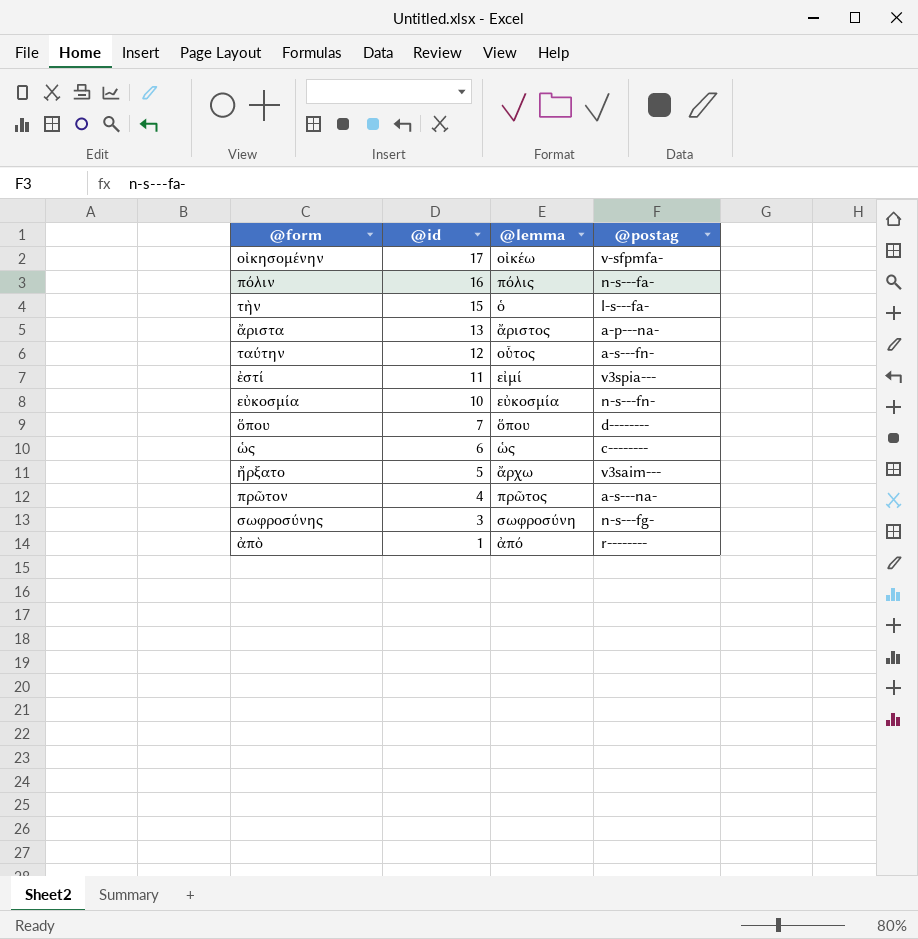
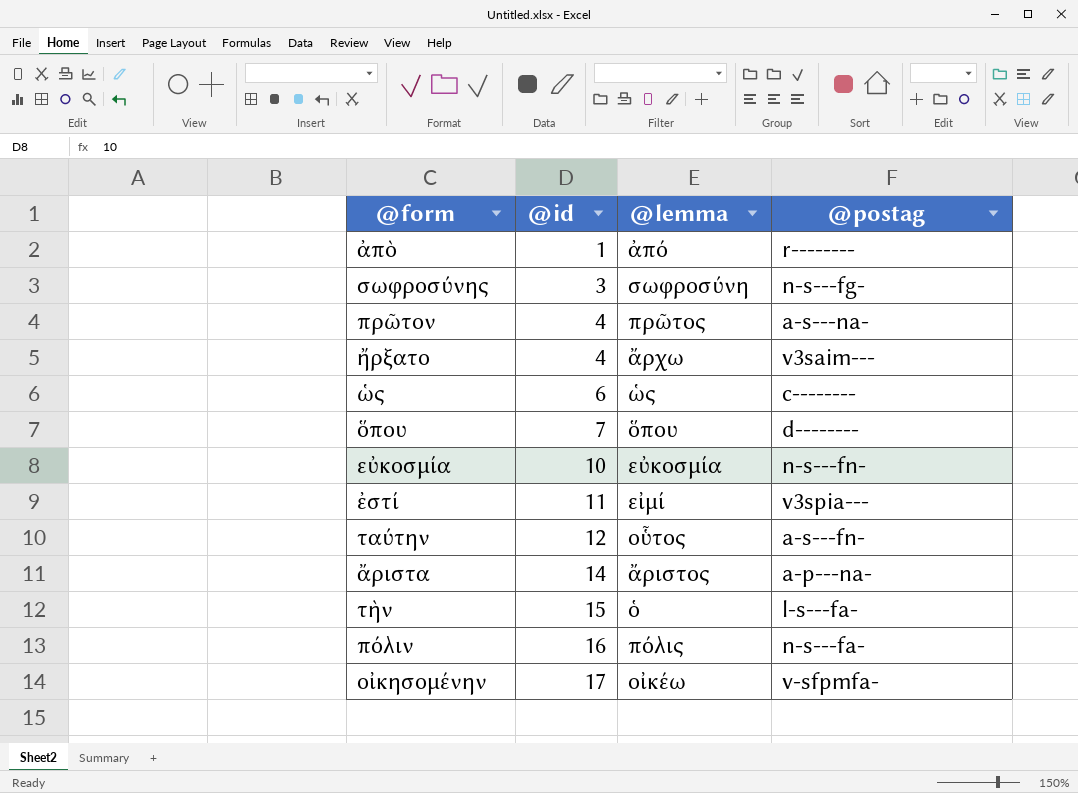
row order: @id descending -> @id ascending
ἤρξατο | @id: 5 -> 4
ἄριστα | @id: 13 -> 14

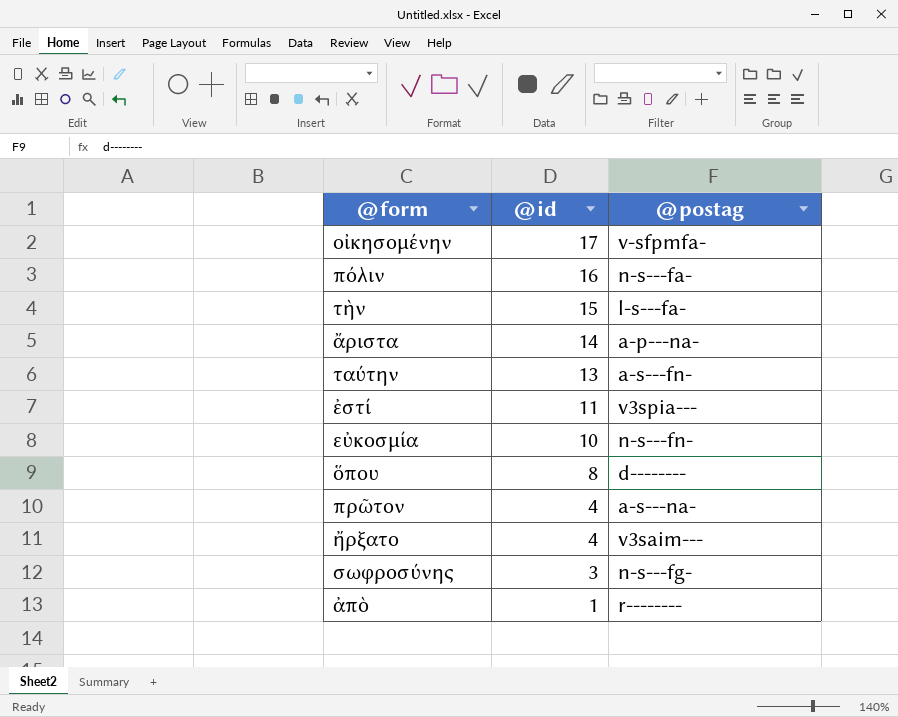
row order: @id ascending -> @id descending
column @lemma | position: 3 -> none
row ὡς: 6 | ὡς | c-------- -> none
ταύτην | @id: 12 -> 13
ὅπου | @id: 7 -> 8

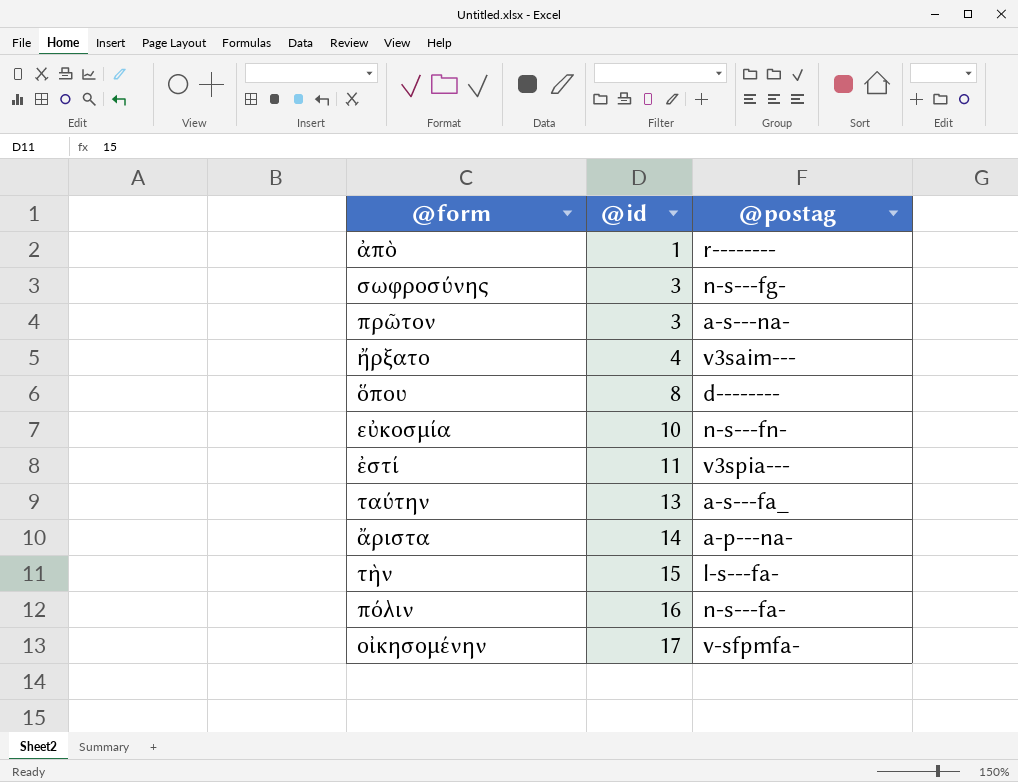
row order: @id descending -> @id ascending
πρῶτον | @id: 4 -> 3
ταύτην | @postag: a-s---fn- -> a-s---fa_

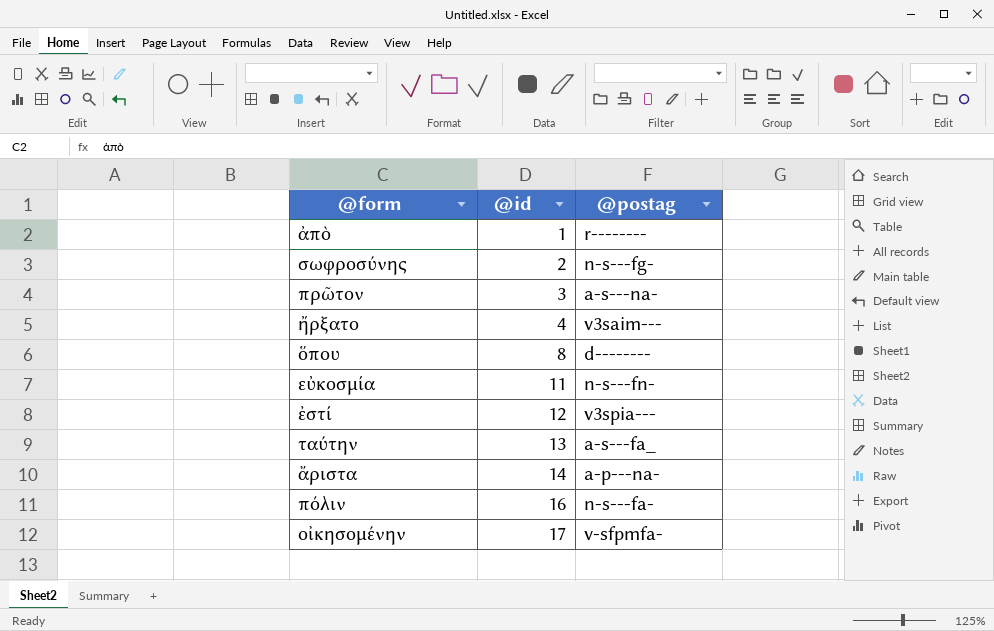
row τὴν: 15 | l-s---fa- -> none
σωφροσύνης | @id: 3 -> 2
εὐκοσμία | @id: 10 -> 11
ἐστί | @id: 11 -> 12

